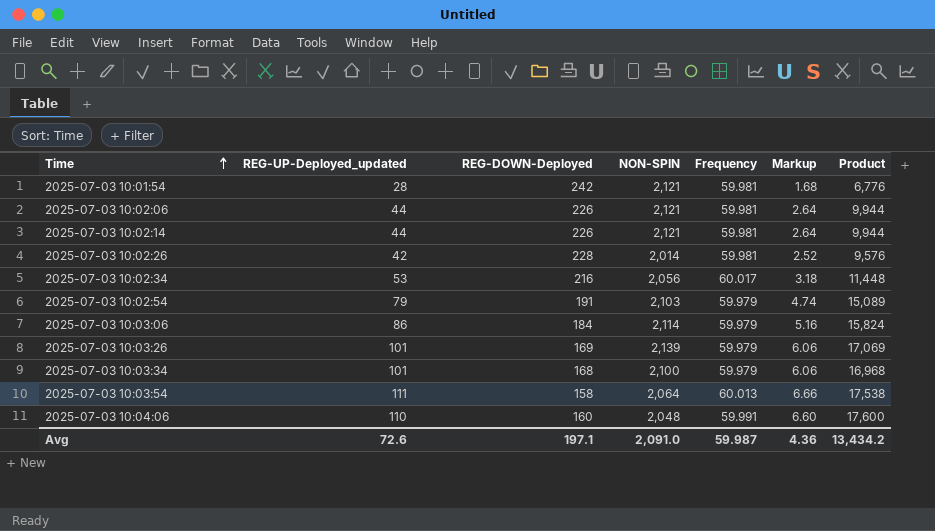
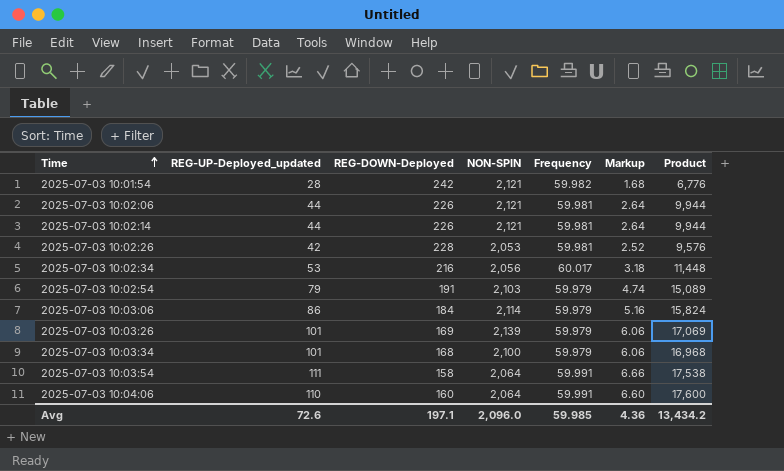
2025-07-03 10:01:54 | Frequency: 59.981 -> 59.982
2025-07-03 10:02:26 | NON-SPIN: 2,014 -> 2,053
2025-07-03 10:03:54 | Frequency: 60.013 -> 59.991
2025-07-03 10:04:06 | NON-SPIN: 2,048 -> 2,064
Avg | NON-SPIN: 2,091.0 -> 2,096.0
Avg | Frequency: 59.987 -> 59.985

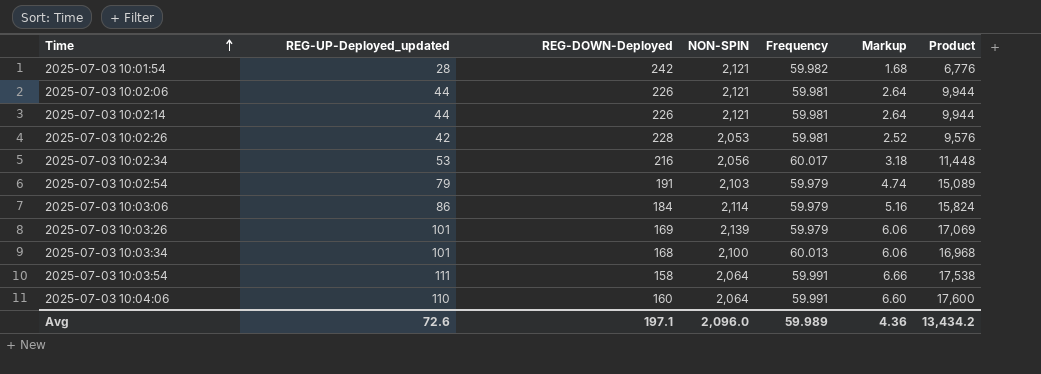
2025-07-03 10:03:34 | Frequency: 59.979 -> 60.013
Avg | Frequency: 59.985 -> 59.989

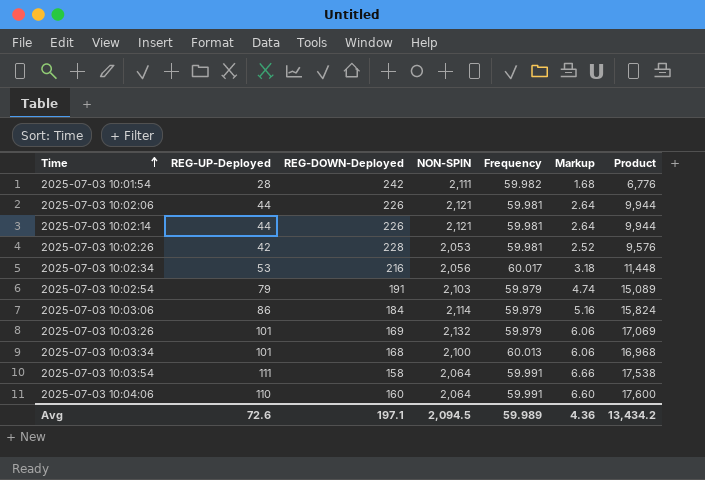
column name: REG-UP-Deployed_updated -> REG-UP-Deployed
2025-07-03 10:01:54 | NON-SPIN: 2,121 -> 2,111
2025-07-03 10:03:26 | NON-SPIN: 2,139 -> 2,132
Avg | NON-SPIN: 2,096.0 -> 2,094.5

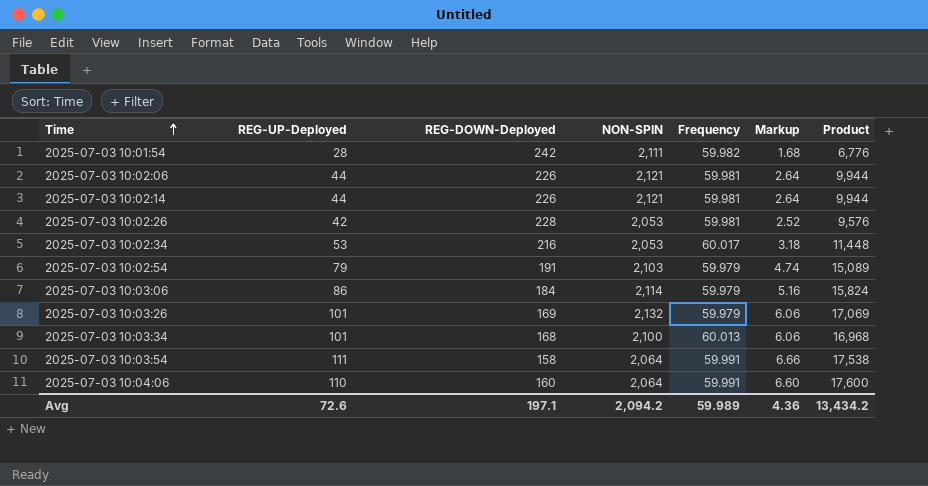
2025-07-03 10:02:34 | NON-SPIN: 2,056 -> 2,053
Avg | NON-SPIN: 2,094.5 -> 2,094.2

